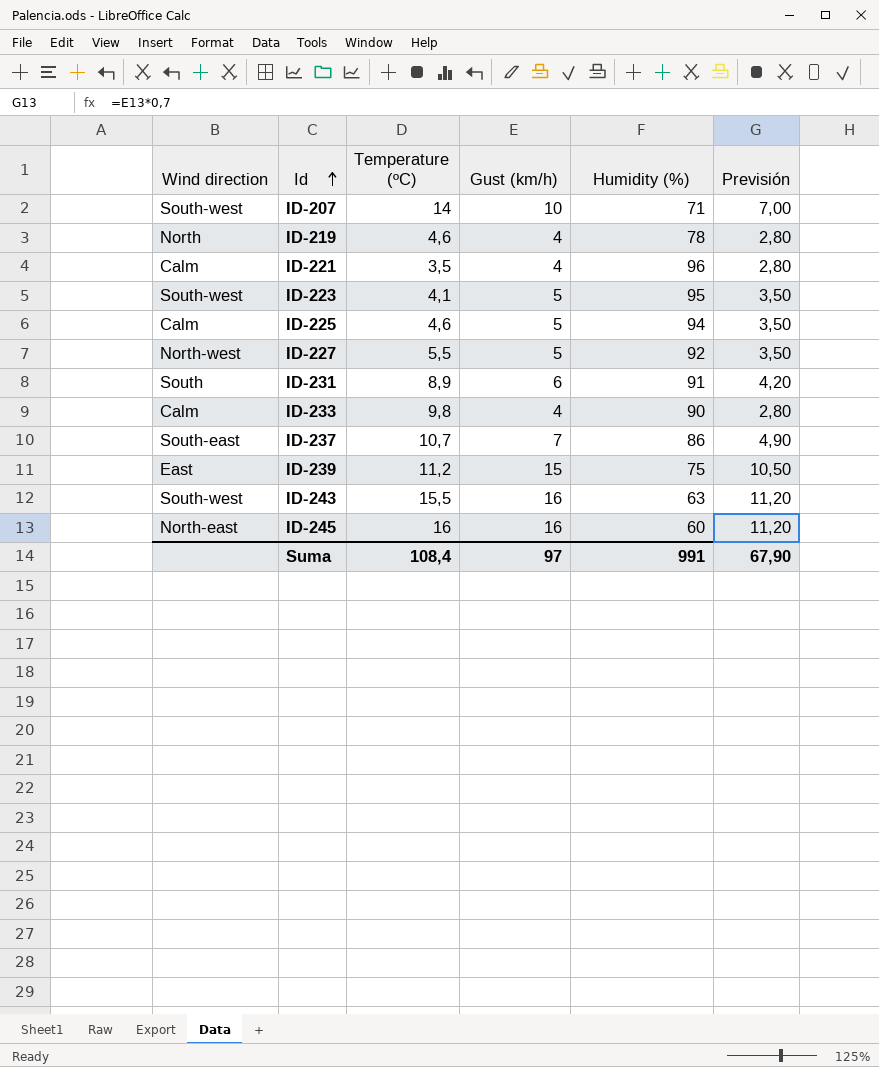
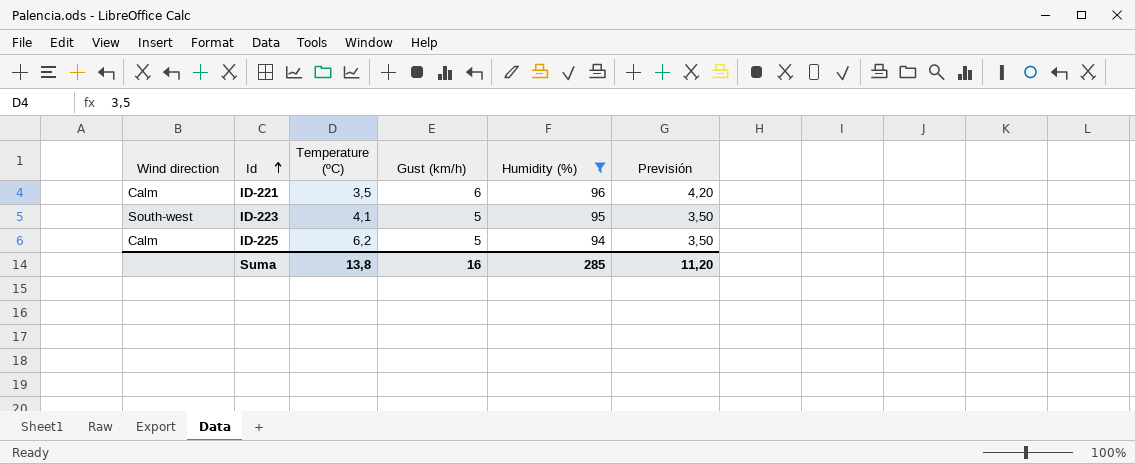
filter: none -> Humidity (%) >= 94
ID-221 | Gust (km/h): 4 -> 6
ID-221 | Previsión: 2,80 -> 4,20
ID-225 | Temperature (ºC): 4,6 -> 6,2
Suma | Temperature (ºC): 108,4 -> 13,8
Suma | Gust (km/h): 97 -> 16
Suma | Humidity (%): 991 -> 285
Suma | Previsión: 67,90 -> 11,20

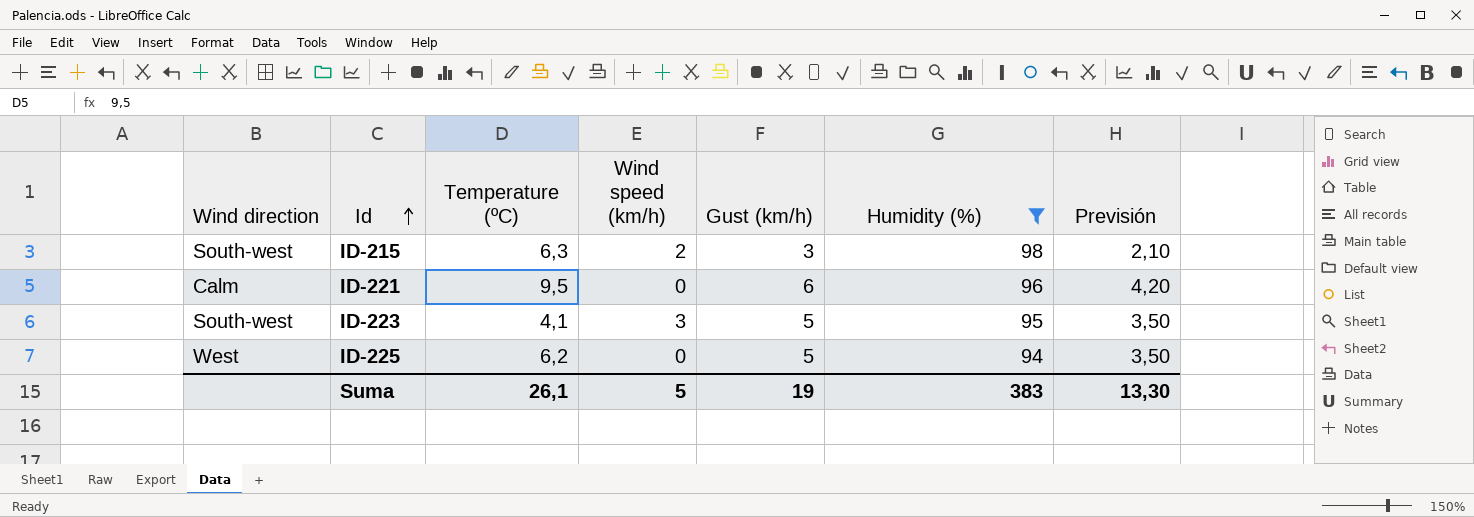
column Wind speed (km/h) | position: none -> 4
row ID-215: none -> South-west | 6,3 | 2 | 3 | 98 | 2,10
ID-221 | Temperature (ºC): 3,5 -> 9,5
ID-225 | Wind direction: Calm -> West
Suma | Temperature (ºC): 13,8 -> 26,1
Suma | Gust (km/h): 16 -> 19
Suma | Humidity (%): 285 -> 383
Suma | Previsión: 11,20 -> 13,30

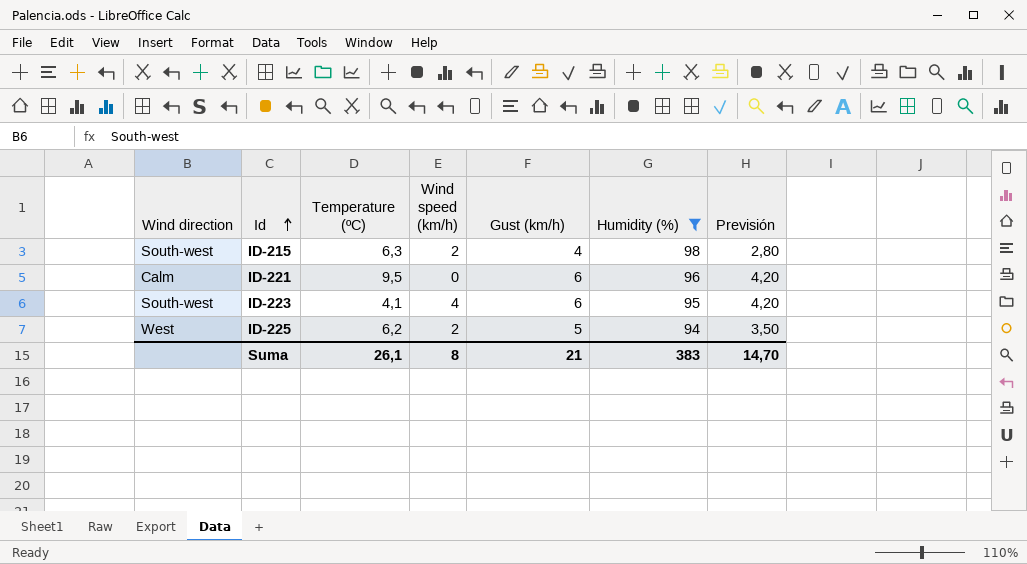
ID-215 | Gust (km/h): 3 -> 4
ID-215 | Previsión: 2,10 -> 2,80
ID-223 | Wind speed (km/h): 3 -> 4
ID-223 | Gust (km/h): 5 -> 6
ID-223 | Previsión: 3,50 -> 4,20
ID-225 | Wind speed (km/h): 0 -> 2
Suma | Wind speed (km/h): 5 -> 8
Suma | Gust (km/h): 19 -> 21
Suma | Previsión: 13,30 -> 14,70

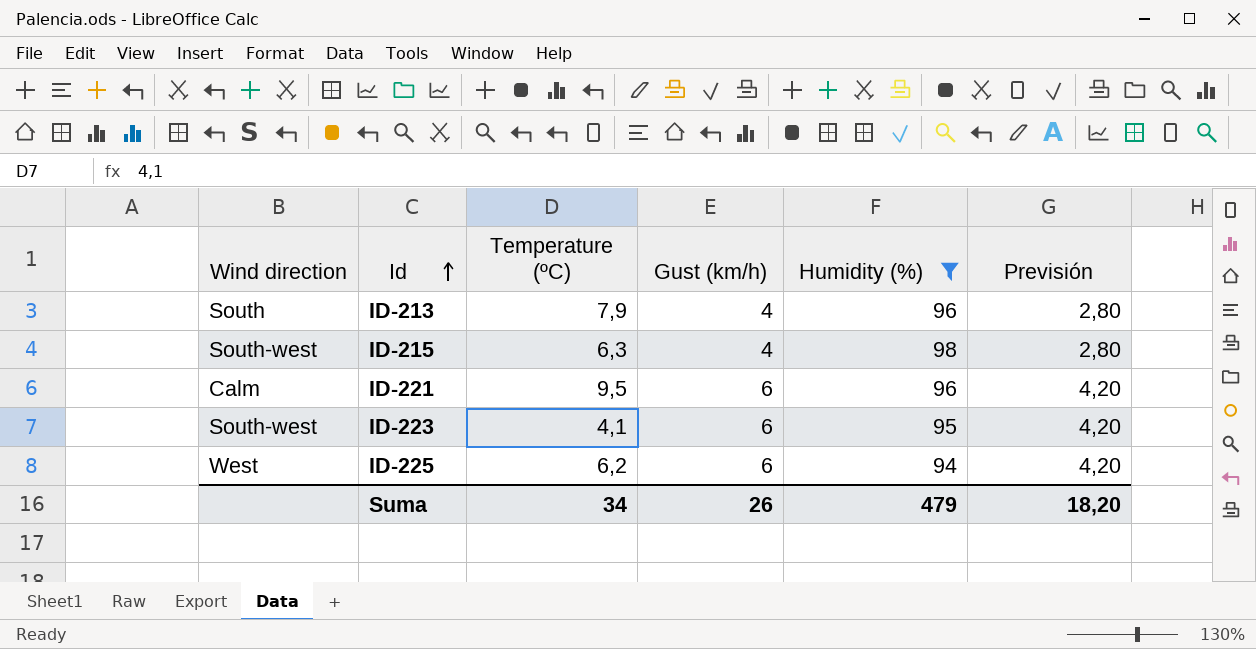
column Wind speed (km/h) | position: 4 -> none
row ID-213: none -> South | 7,9 | 4 | 96 | 2,80
ID-225 | Gust (km/h): 5 -> 6
ID-225 | Previsión: 3,50 -> 4,20
Suma | Temperature (ºC): 26,1 -> 34
Suma | Gust (km/h): 21 -> 26
Suma | Humidity (%): 383 -> 479
Suma | Previsión: 14,70 -> 18,20

